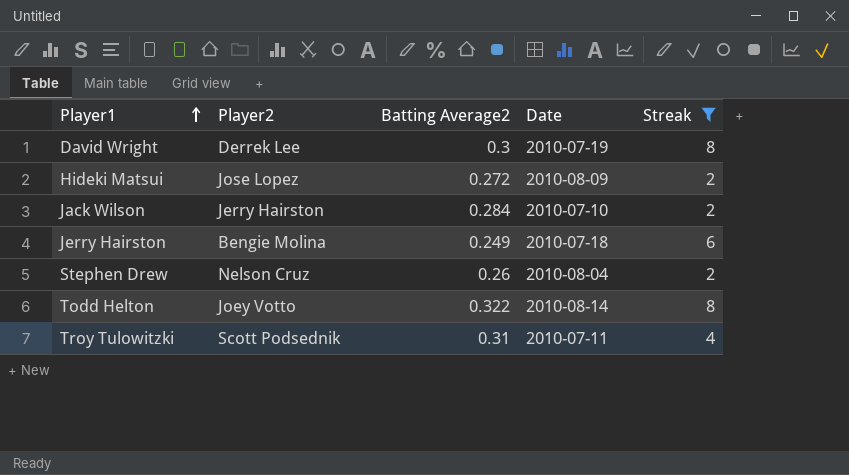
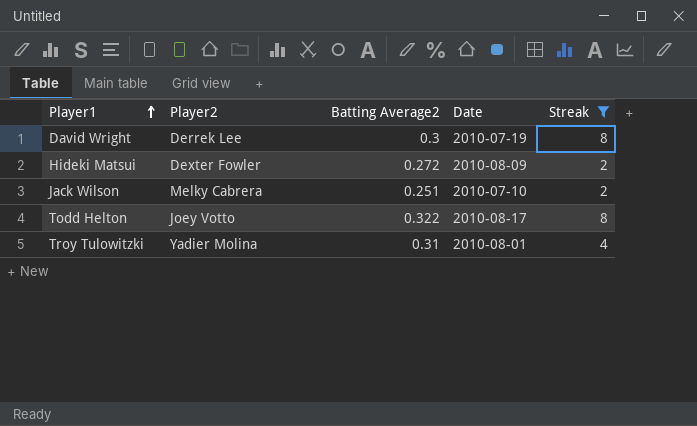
row Jerry Hairston: Bengie Molina | 0.249 | 2010-07-18 | 6 -> none
row Stephen Drew: Nelson Cruz | 0.26 | 2010-08-04 | 2 -> none
Hideki Matsui | Player2: Jose Lopez -> Dexter Fowler
Jack Wilson | Player2: Jerry Hairston -> Melky Cabrera
Jack Wilson | Batting Average2: 0.284 -> 0.251
Todd Helton | Date: 2010-08-14 -> 2010-08-17
Troy Tulowitzki | Player2: Scott Podsednik -> Yadier Molina
Troy Tulowitzki | Date: 2010-07-11 -> 2010-08-01

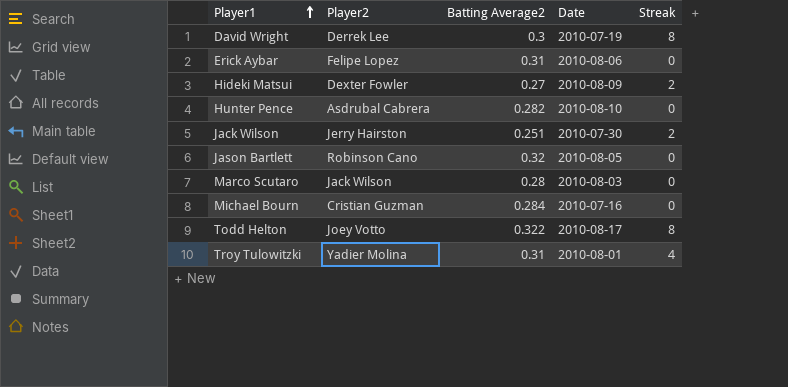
filter: Streak != 0 -> none
Hideki Matsui | Batting Average2: 0.272 -> 0.27
Jack Wilson | Player2: Melky Cabrera -> Jerry Hairston
Jack Wilson | Date: 2010-07-10 -> 2010-07-30

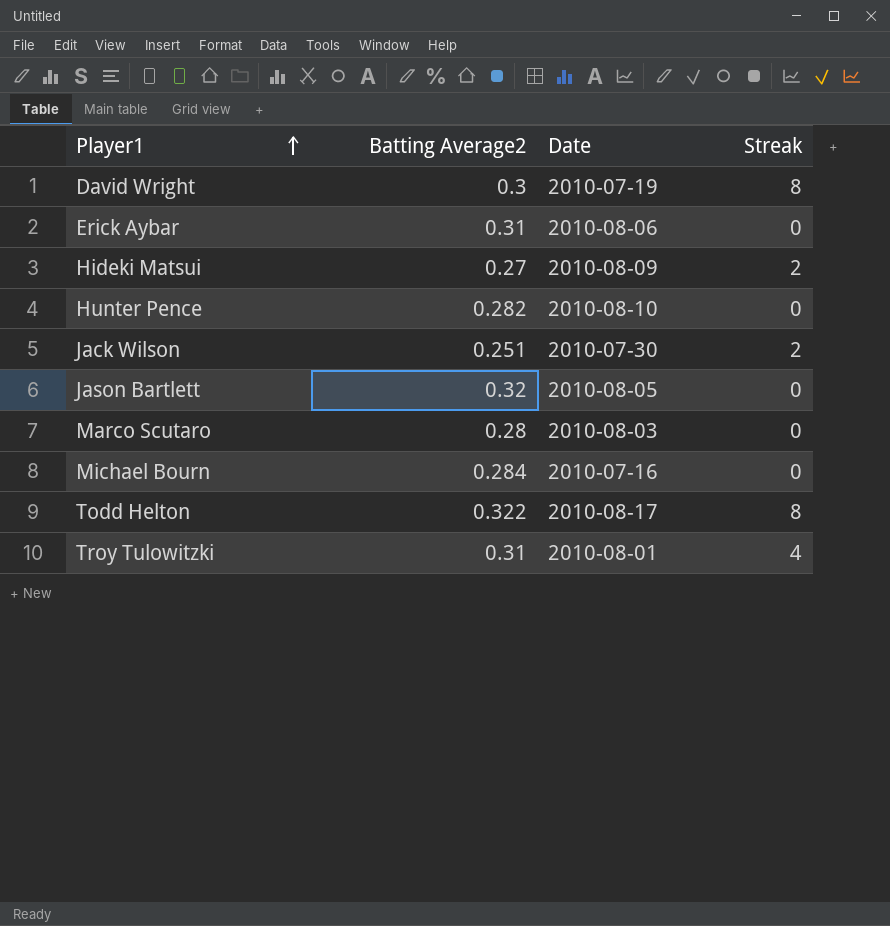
column Player2 | position: 2 -> none

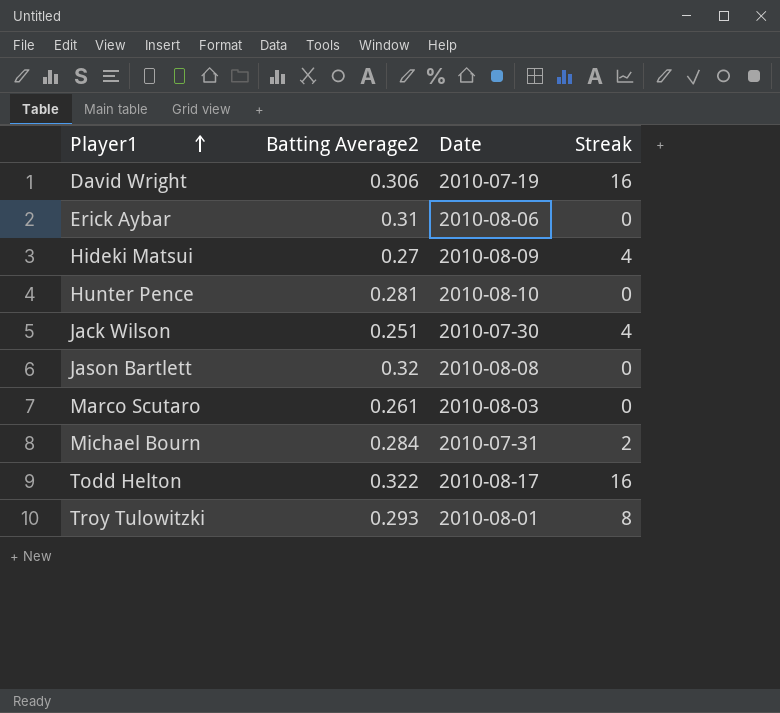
David Wright | Batting Average2: 0.3 -> 0.306
David Wright | Streak: 8 -> 16
Hideki Matsui | Streak: 2 -> 4
Hunter Pence | Batting Average2: 0.282 -> 0.281
Jack Wilson | Streak: 2 -> 4
Jason Bartlett | Date: 2010-08-05 -> 2010-08-08
Marco Scutaro | Batting Average2: 0.28 -> 0.261
Michael Bourn | Date: 2010-07-16 -> 2010-07-31
Michael Bourn | Streak: 0 -> 2
Todd Helton | Streak: 8 -> 16
Troy Tulowitzki | Batting Average2: 0.31 -> 0.293
Troy Tulowitzki | Streak: 4 -> 8

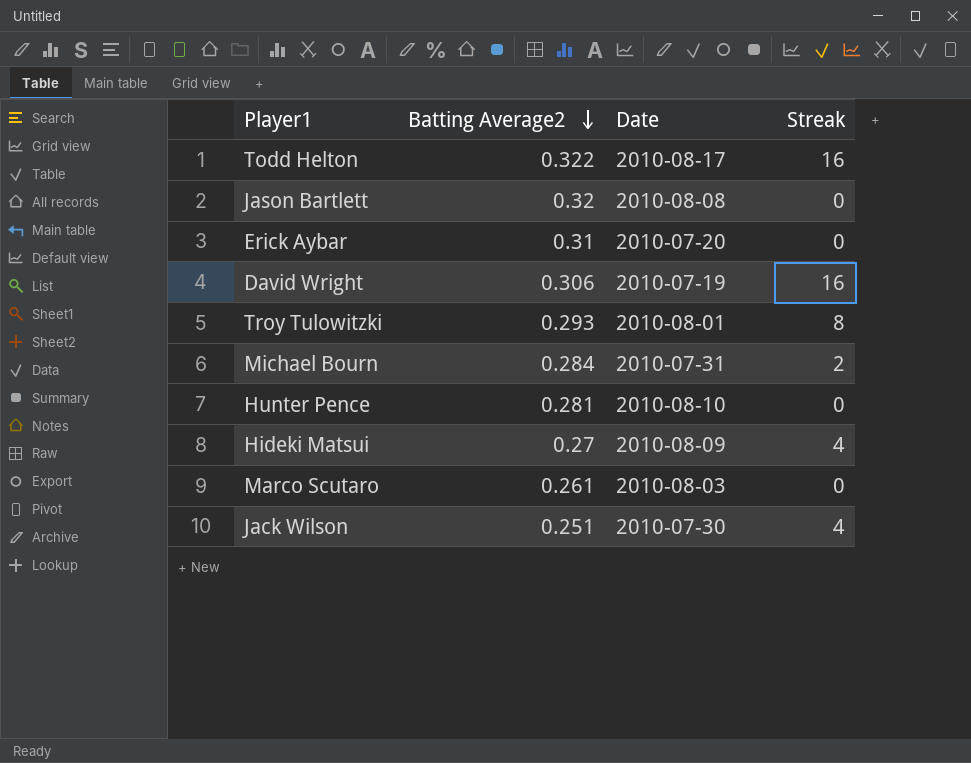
row order: Player1 ascending -> Batting Average2 descending
Erick Aybar | Date: 2010-08-06 -> 2010-07-20

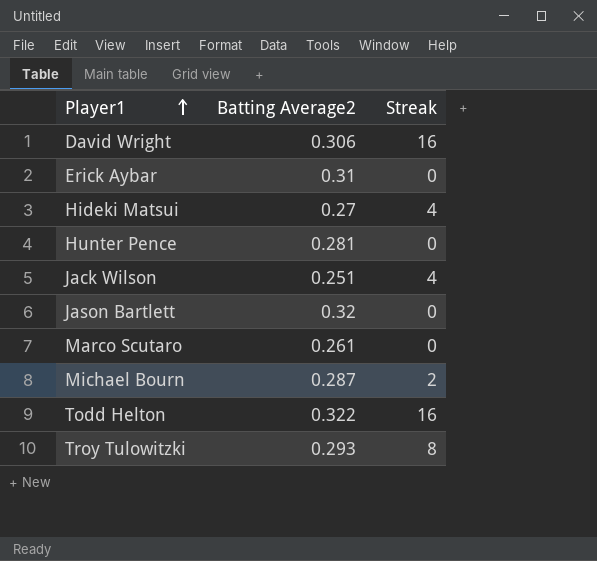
row order: Batting Average2 descending -> Player1 ascending
column Date | position: 3 -> none
Michael Bourn | Batting Average2: 0.284 -> 0.287

